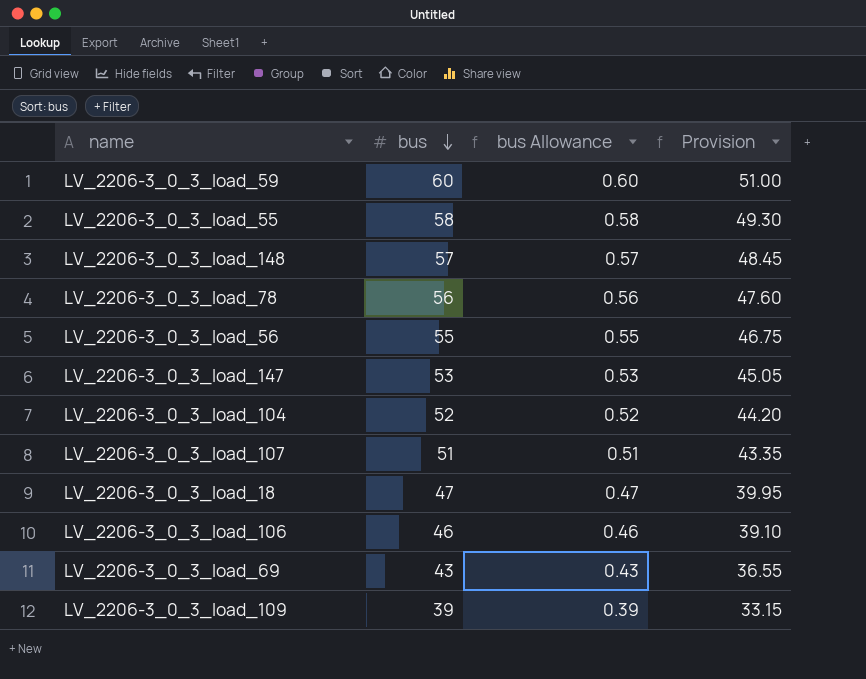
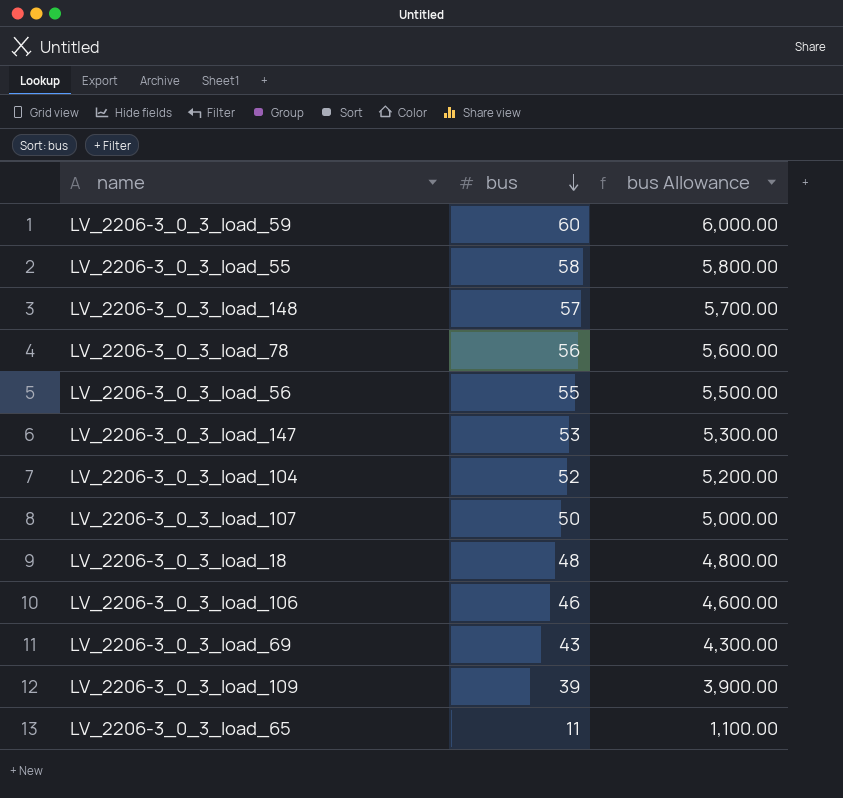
column Provision | formula: [bus] * 0.85 -> none
column bus Allowance | formula: [bus] * 0.01 -> [bus] * 100
LV_2206-3_0_3_load_107 | bus: 51 -> 50
LV_2206-3_0_3_load_18 | bus: 47 -> 48
row LV_2206-3_0_3_load_65: none -> 11 | 1,100.00

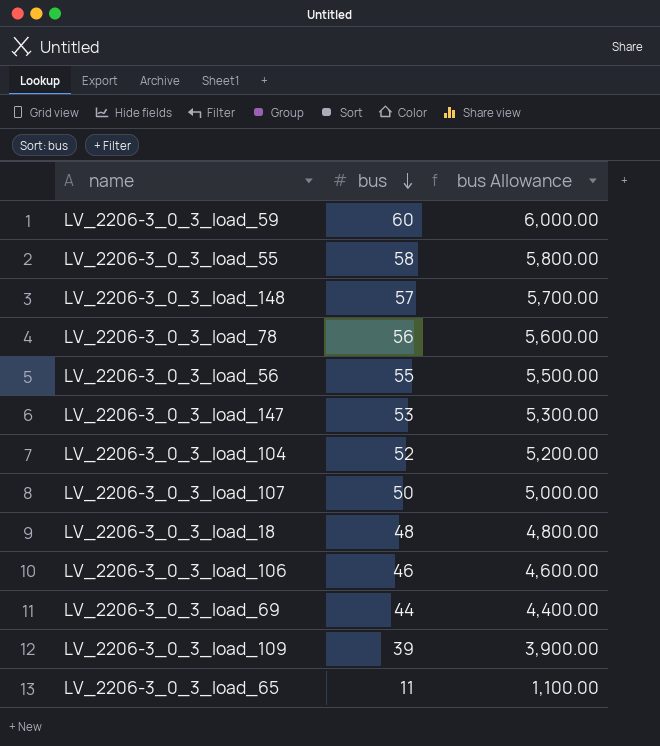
LV_2206-3_0_3_load_69 | bus: 43 -> 44
LV_2206-3_0_3_load_69 | bus Allowance: 4,300.00 -> 4,400.00

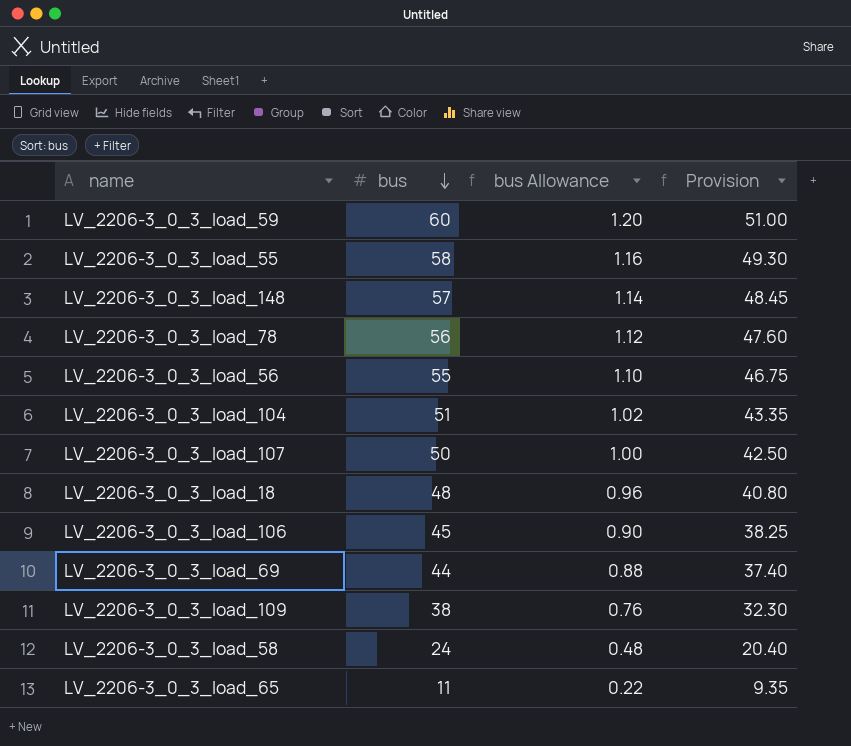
column bus Allowance | formula: [bus] * 100 -> [bus] * 0.02
column Provision | formula: none -> [bus] * 0.85
row LV_2206-3_0_3_load_147: 53 | 5,300.00 -> none
LV_2206-3_0_3_load_104 | bus: 52 -> 51
LV_2206-3_0_3_load_106 | bus: 46 -> 45
LV_2206-3_0_3_load_109 | bus: 39 -> 38
row LV_2206-3_0_3_load_58: none -> 24 | 0.48 | 20.40

